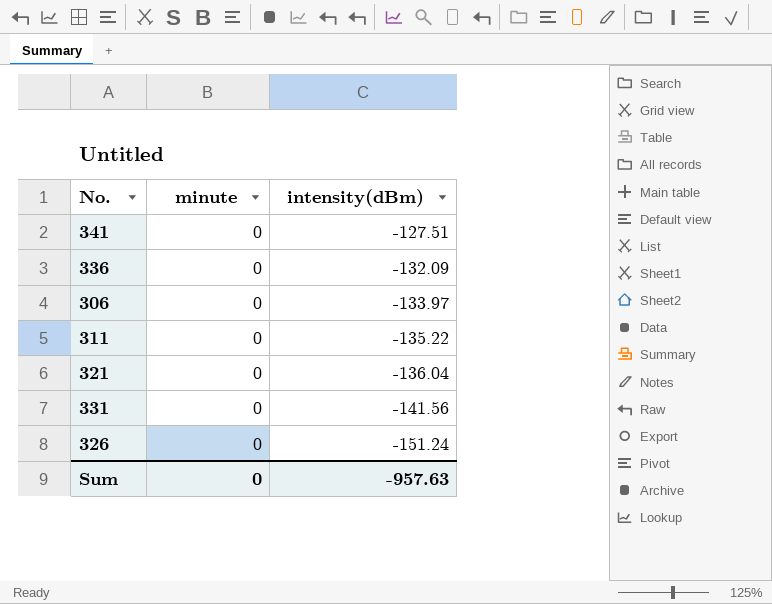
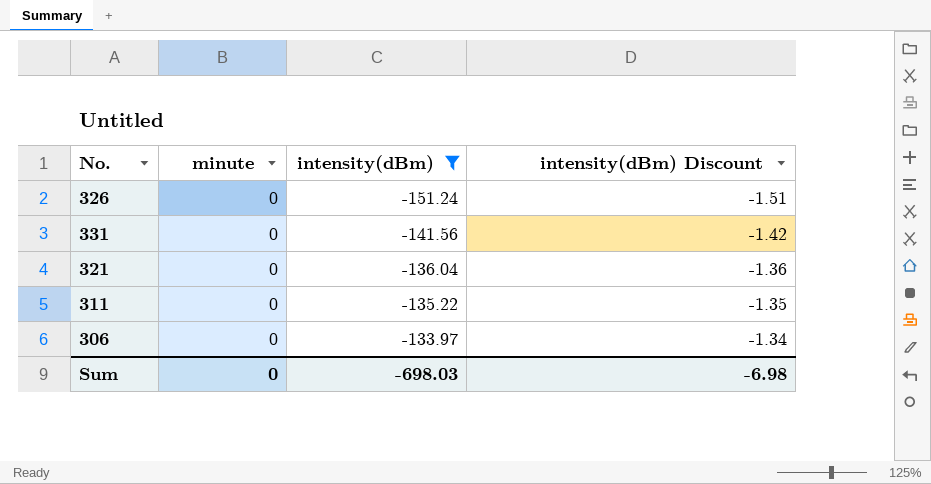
filter: none -> intensity(dBm) <= -133.97
row order: intensity(dBm) descending -> intensity(dBm) ascending
column intensity(dBm) Discount | formula: none -> [intensity(dBm)] * 0.01
Sum | intensity(dBm): -957.63 -> -698.03

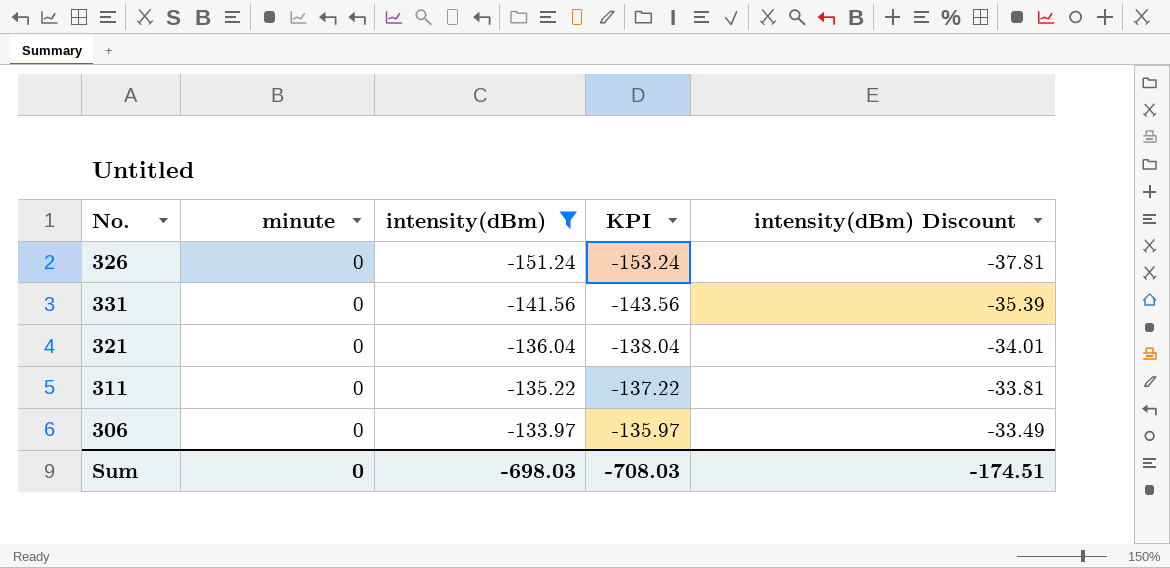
column KPI | formula: none -> [intensity(dBm)] - 2
column intensity(dBm) Discount | formula: [intensity(dBm)] * 0.01 -> [intensity(dBm)] * 0.25
Sum | intensity(dBm) Discount: -6.98 -> -174.51

